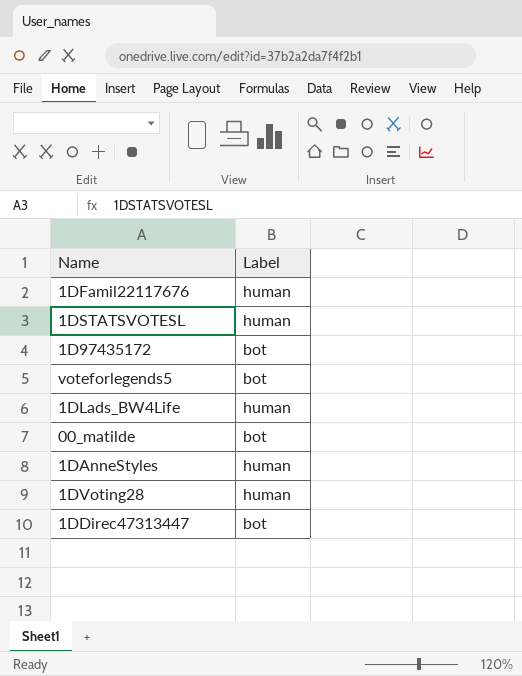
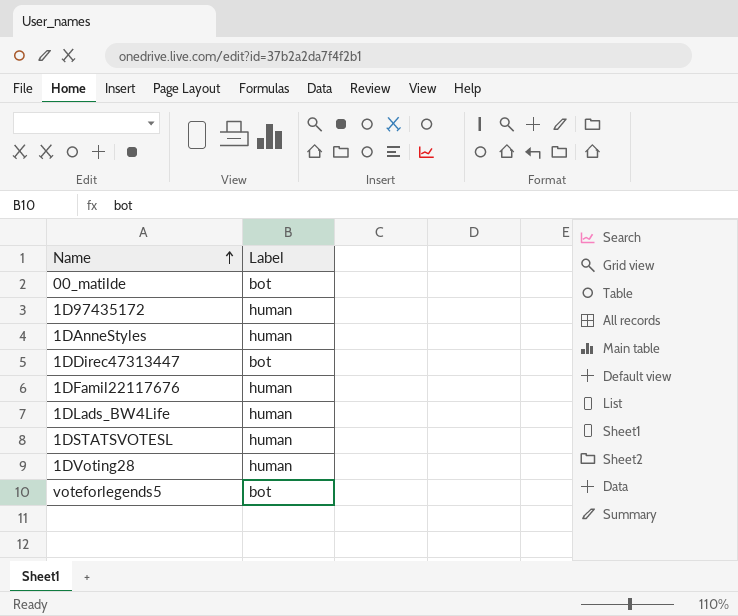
row order: none -> Name ascending
1D97435172 | Label: bot -> human

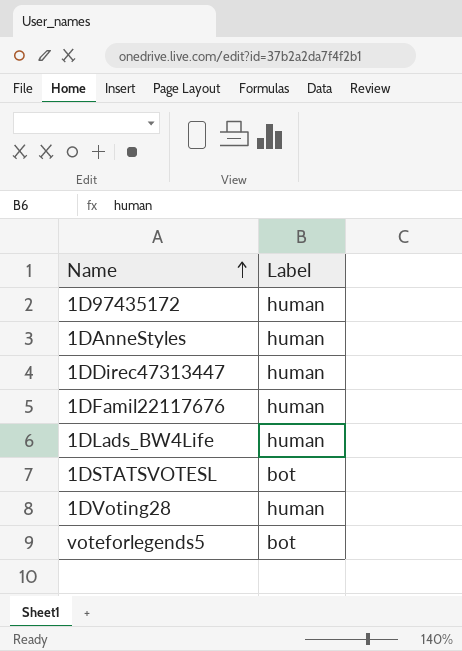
row 00_matilde: bot -> none
1DDirec47313447 | Label: bot -> human
1DSTATSVOTESL | Label: human -> bot

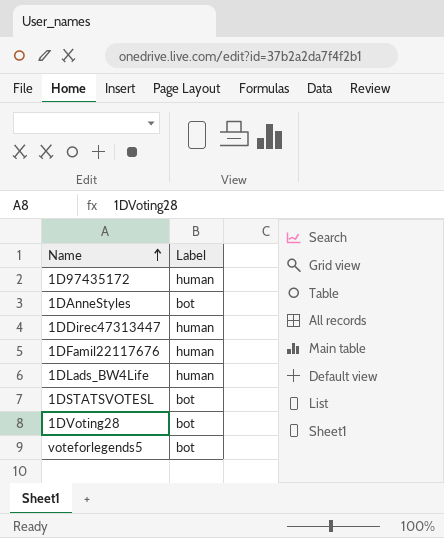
1DAnneStyles | Label: human -> bot
1DVoting28 | Label: human -> bot

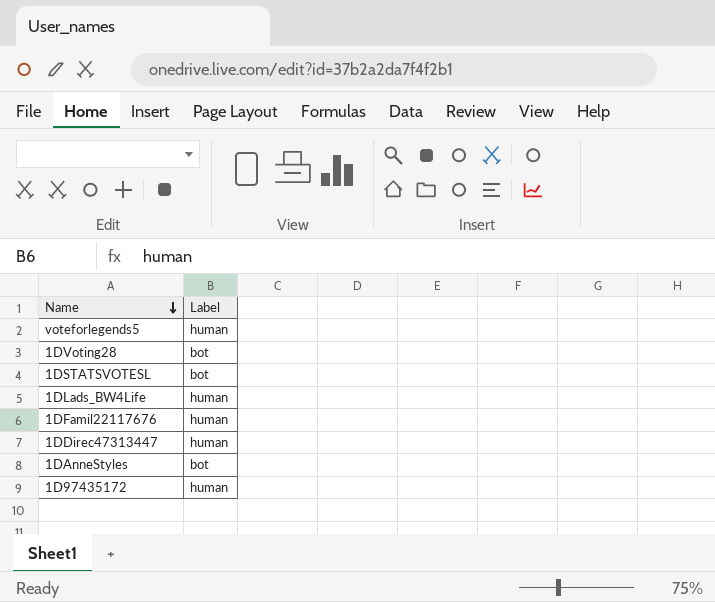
row order: Name ascending -> Name descending
voteforlegends5 | Label: bot -> human

